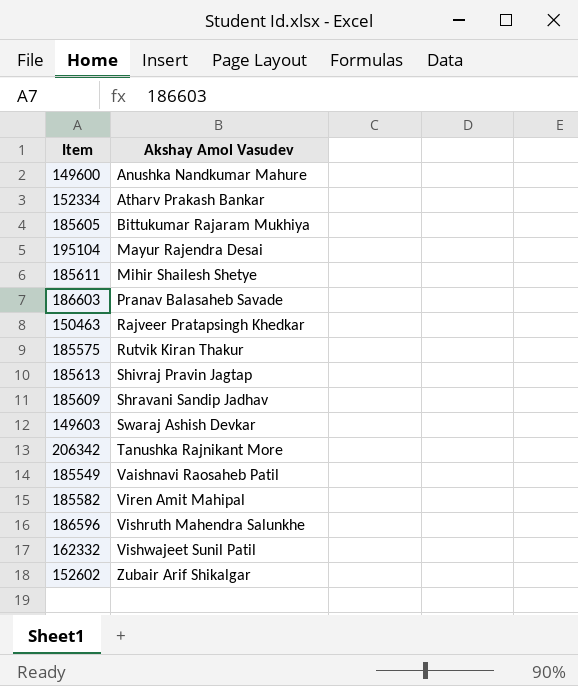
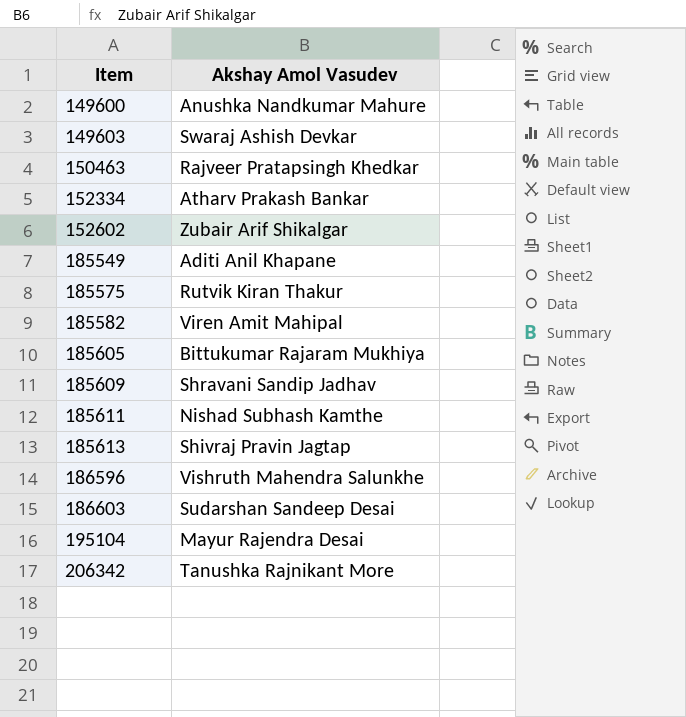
row order: Akshay Amol Vasudev ascending -> Item ascending
row 162332: Vishwajeet Sunil Patil -> none
185549 | Akshay Amol Vasudev: Vaishnavi Raosaheb Patil -> Aditi Anil Khapane
185611 | Akshay Amol Vasudev: Mihir Shailesh Shetye -> Nishad Subhash Kamthe
186603 | Akshay Amol Vasudev: Pranav Balasaheb Savade -> Sudarshan Sandeep Desai

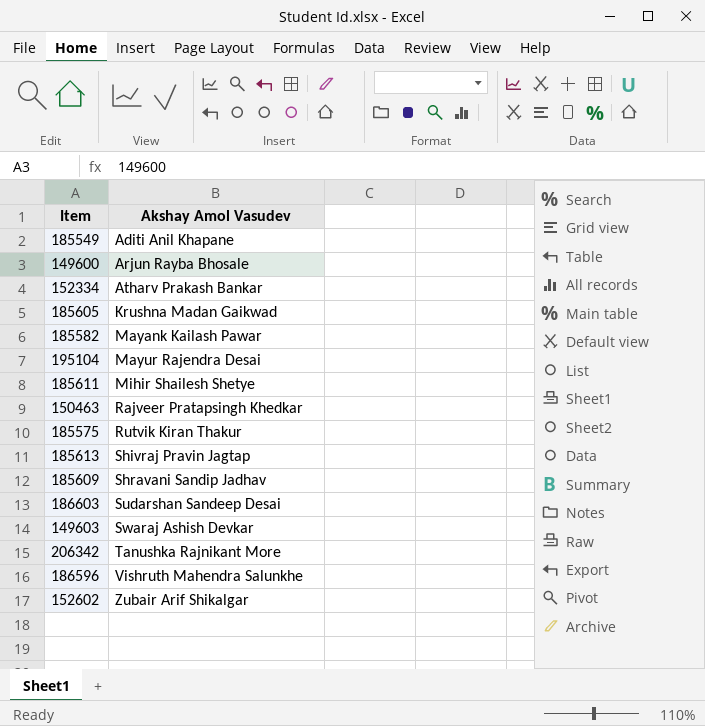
row order: Item ascending -> Akshay Amol Vasudev ascending
149600 | Akshay Amol Vasudev: Anushka Nandkumar Mahure -> Arjun Rayba Bhosale
185605 | Akshay Amol Vasudev: Bittukumar Rajaram Mukhiya -> Krushna Madan Gaikwad
185582 | Akshay Amol Vasudev: Viren Amit Mahipal -> Mayank Kailash Pawar
185611 | Akshay Amol Vasudev: Nishad Subhash Kamthe -> Mihir Shailesh Shetye

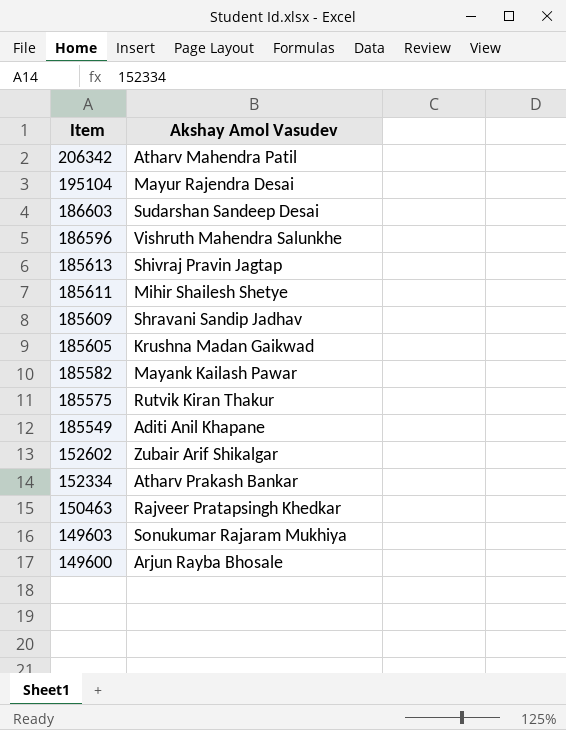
row order: Akshay Amol Vasudev ascending -> Item descending
206342 | Akshay Amol Vasudev: Tanushka Rajnikant More -> Atharv Mahendra Patil
149603 | Akshay Amol Vasudev: Swaraj Ashish Devkar -> Sonukumar Rajaram Mukhiya

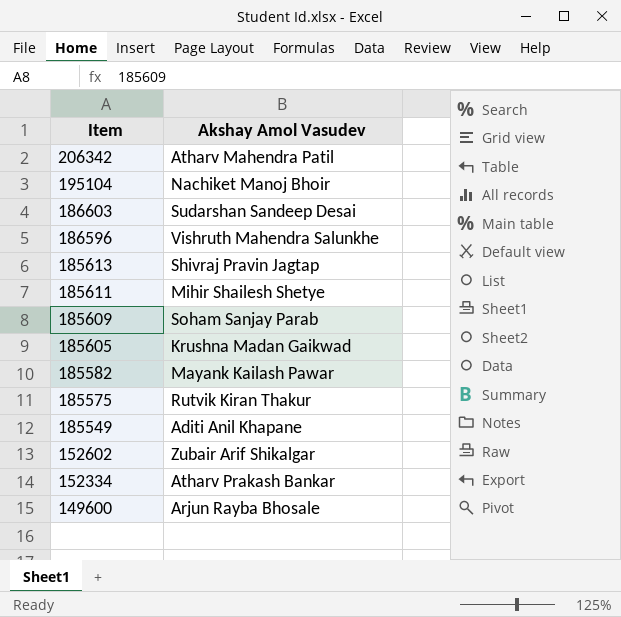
row 150463: Rajveer Pratapsingh Khedkar -> none
row 149603: Sonukumar Rajaram Mukhiya -> none
195104 | Akshay Amol Vasudev: Mayur Rajendra Desai -> Nachiket Manoj Bhoir
185609 | Akshay Amol Vasudev: Shravani Sandip Jadhav -> Soham Sanjay Parab

